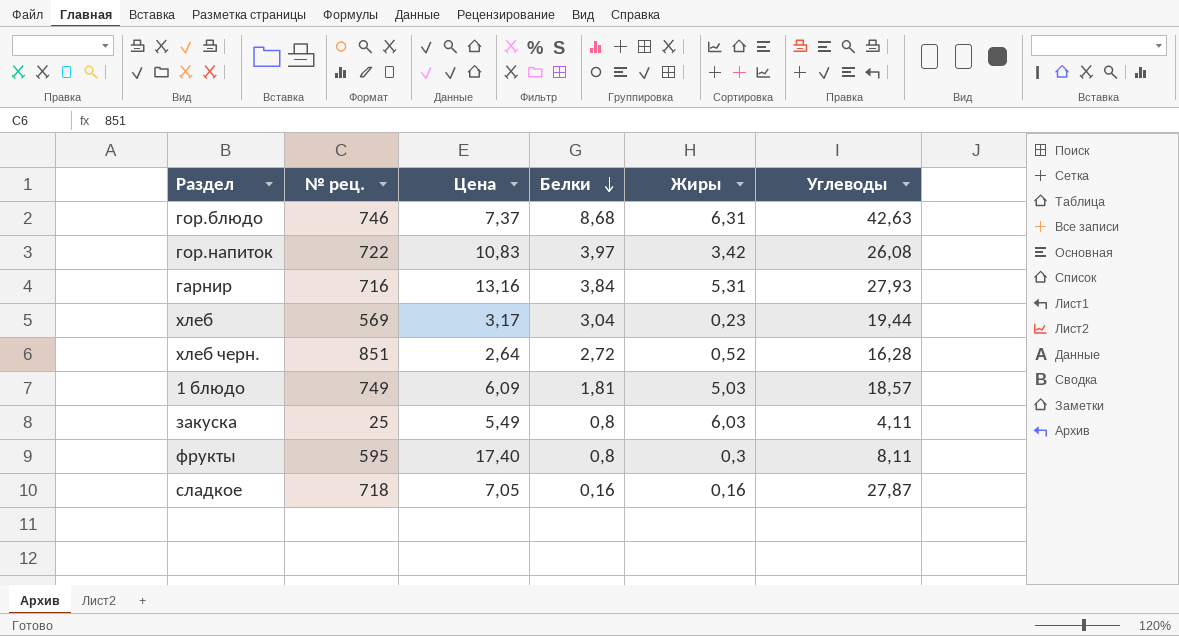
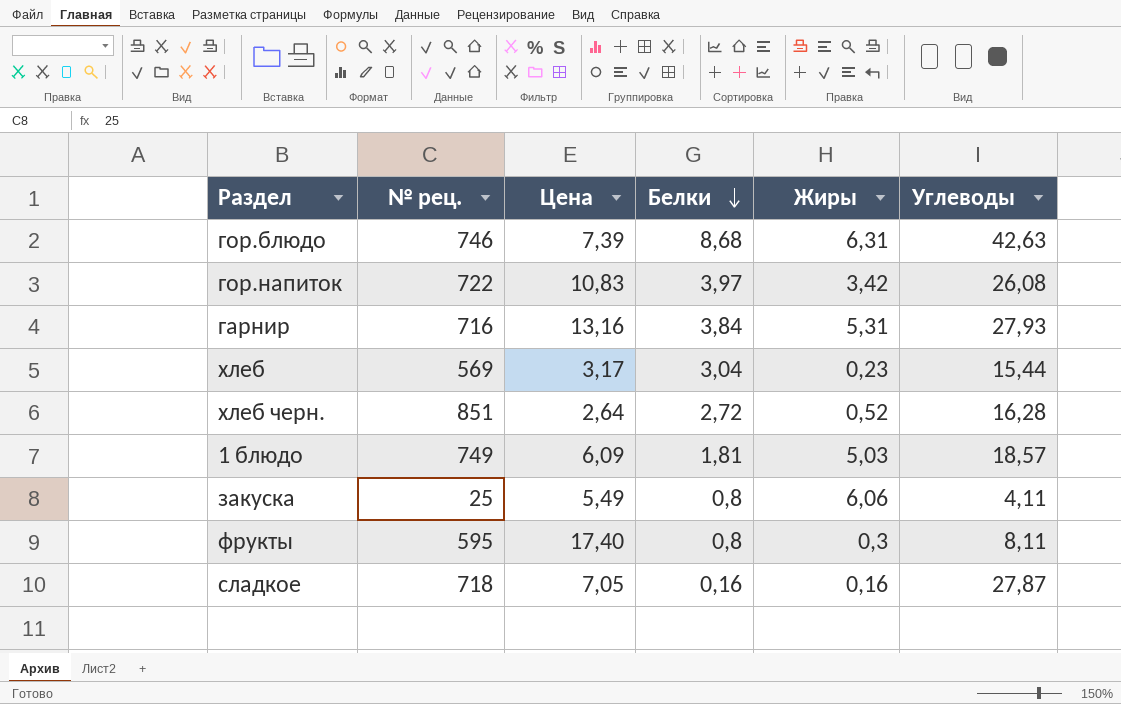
гор.блюдо | Цена: 7,37 -> 7,39
хлеб | Углеводы: 19,44 -> 15,44
закуска | Жиры: 6,03 -> 6,06

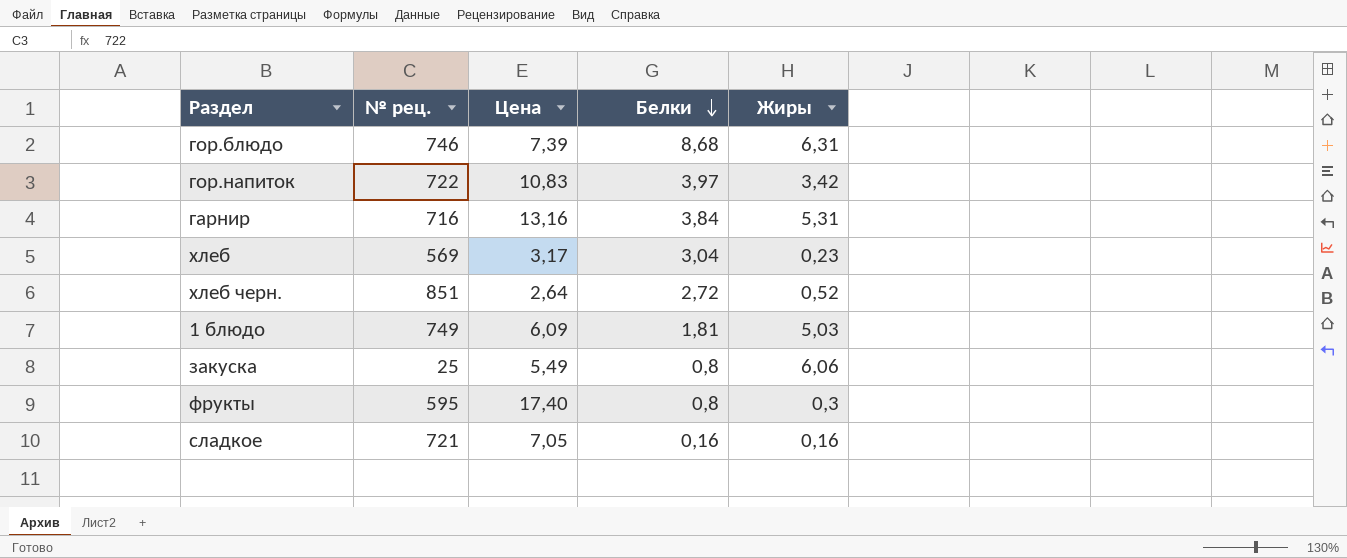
column Углеводы | position: 6 -> none
сладкое | № рец.: 718 -> 721

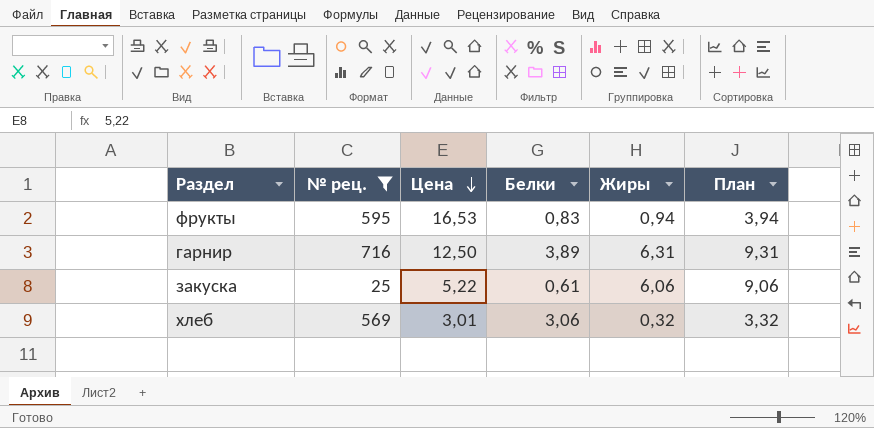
filter: none -> № рец. <= 716
row order: Белки descending -> Цена descending
column План | formula: none -> [Жиры] + 3
фрукты | Цена: 17,40 -> 16,53
фрукты | Белки: 0,8 -> 0,83
фрукты | Жиры: 0,3 -> 0,94
гарнир | Цена: 13,16 -> 12,50
гарнир | Белки: 3,84 -> 3,89
гарнир | Жиры: 5,31 -> 6,31
закуска | Цена: 5,49 -> 5,22
закуска | Белки: 0,8 -> 0,61
хлеб | Цена: 3,17 -> 3,01
хлеб | Белки: 3,04 -> 3,06
хлеб | Жиры: 0,23 -> 0,32

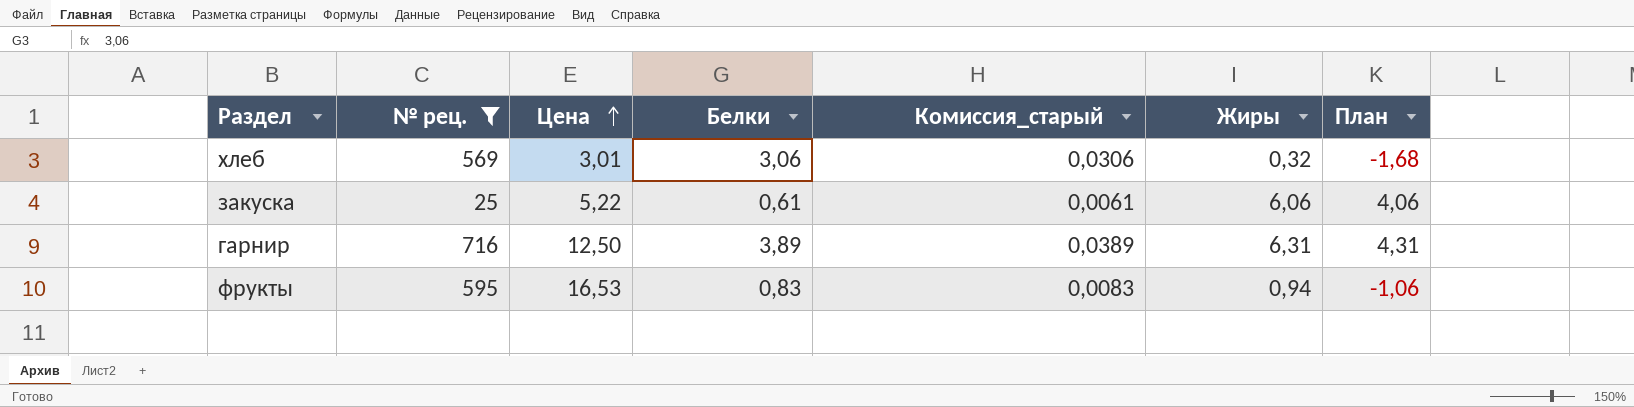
row order: Цена descending -> Цена ascending
column Комиссия_старый | formula: none -> [Белки] * 0,01
column План | formula: [Жиры] + 3 -> [Жиры] - 2

